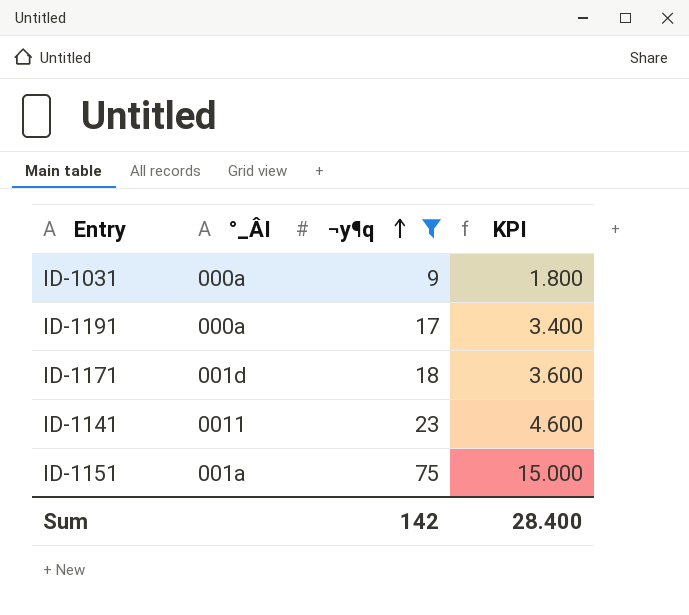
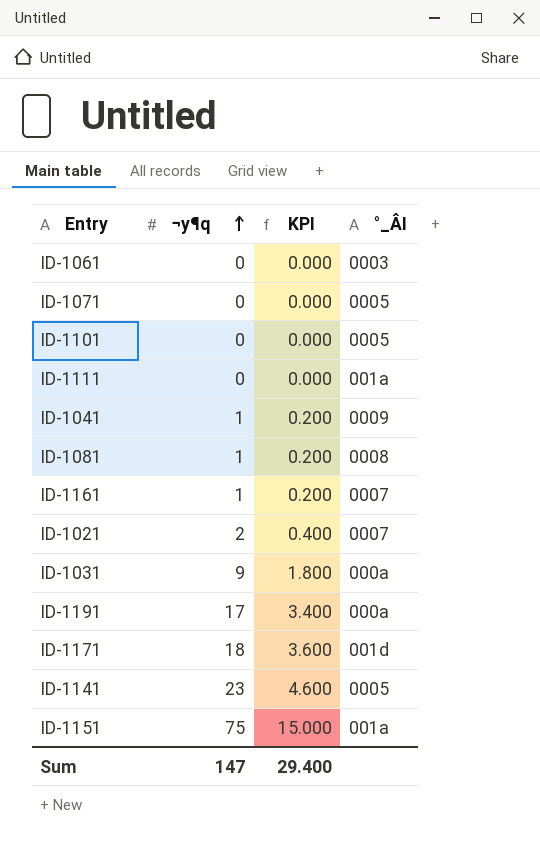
filter: ¬y¶q >= 9 -> none
column °_ÂI | position: 2 -> 4
ID-1141 | °_ÂI: 0011 -> 0005
Sum | ¬y¶q: 142 -> 147
Sum | KPI: 28.400 -> 29.400

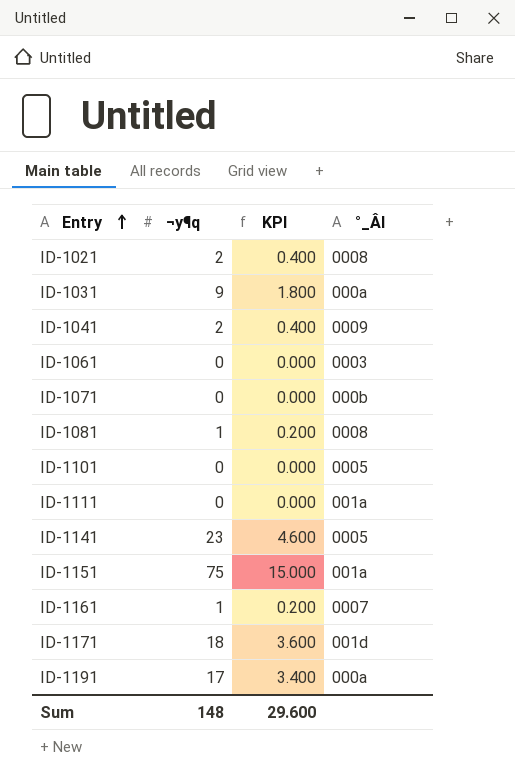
row order: ¬y¶q ascending -> Entry ascending
ID-1021 | °_ÂI: 0007 -> 0008
ID-1041 | ¬y¶q: 1 -> 2
ID-1041 | KPI: 0.200 -> 0.400
ID-1071 | °_ÂI: 0005 -> 000b
Sum | ¬y¶q: 147 -> 148
Sum | KPI: 29.400 -> 29.600

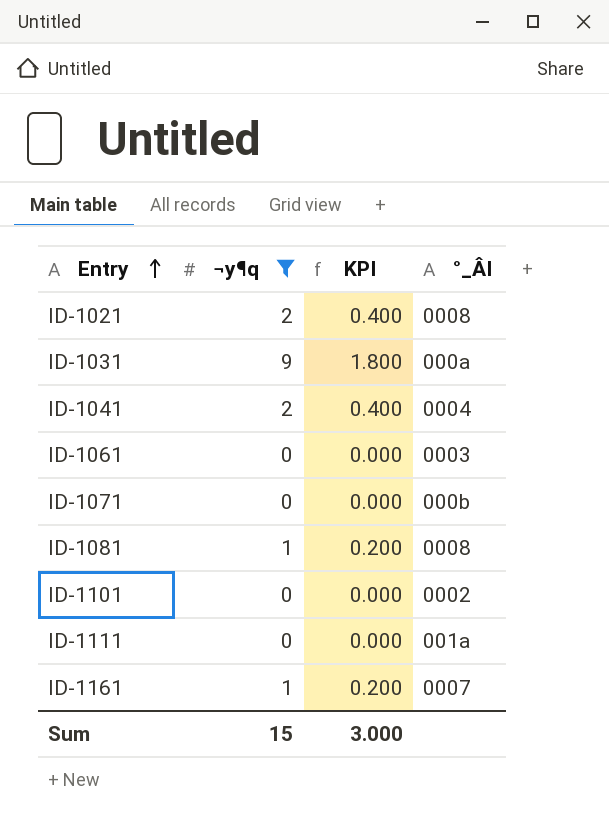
filter: none -> ¬y¶q <= 9
ID-1041 | °_ÂI: 0009 -> 0004
ID-1101 | °_ÂI: 0005 -> 0002
Sum | ¬y¶q: 148 -> 15
Sum | KPI: 29.600 -> 3.000

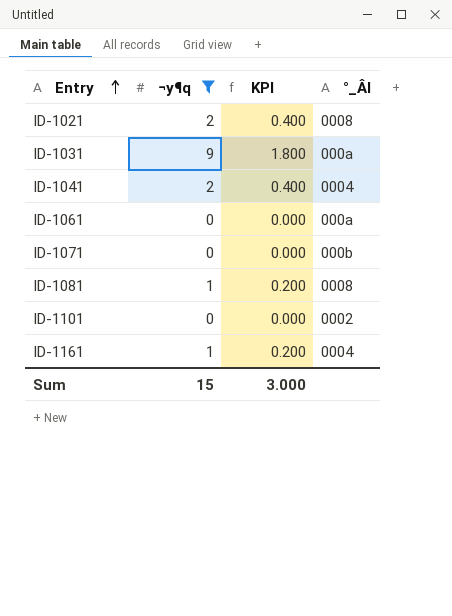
row ID-1111: 0 | 0.000 | 001a -> none
ID-1061 | °_ÂI: 0003 -> 000a
ID-1161 | °_ÂI: 0007 -> 0004

